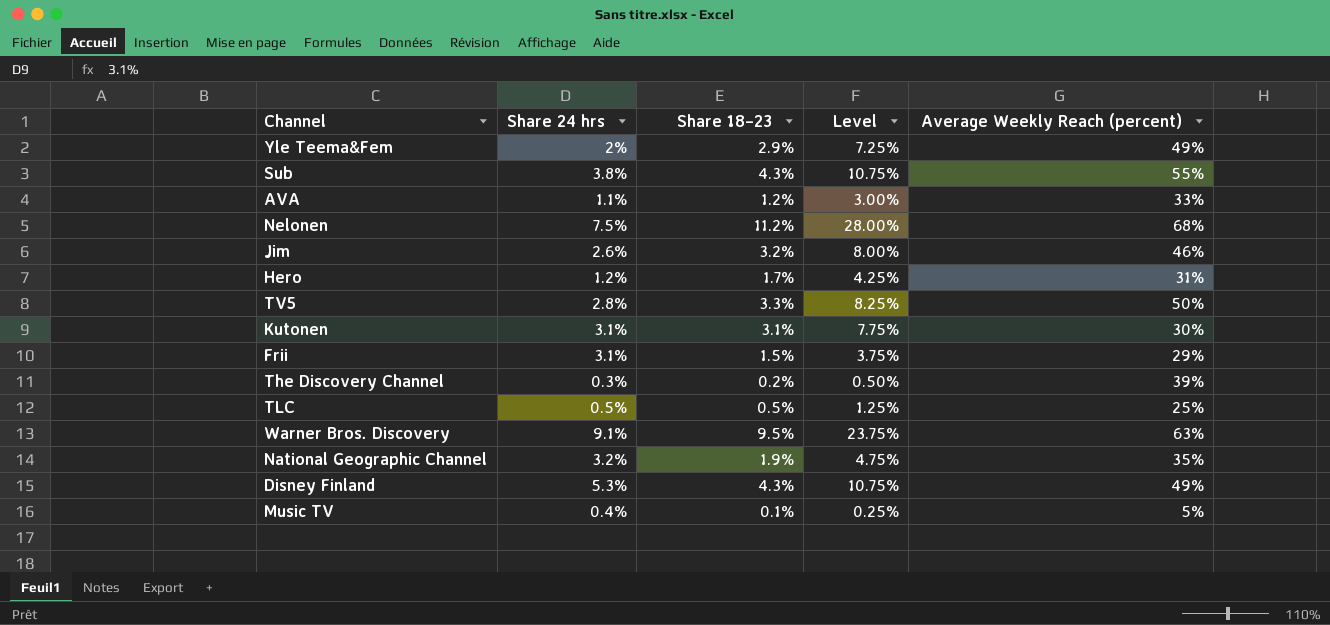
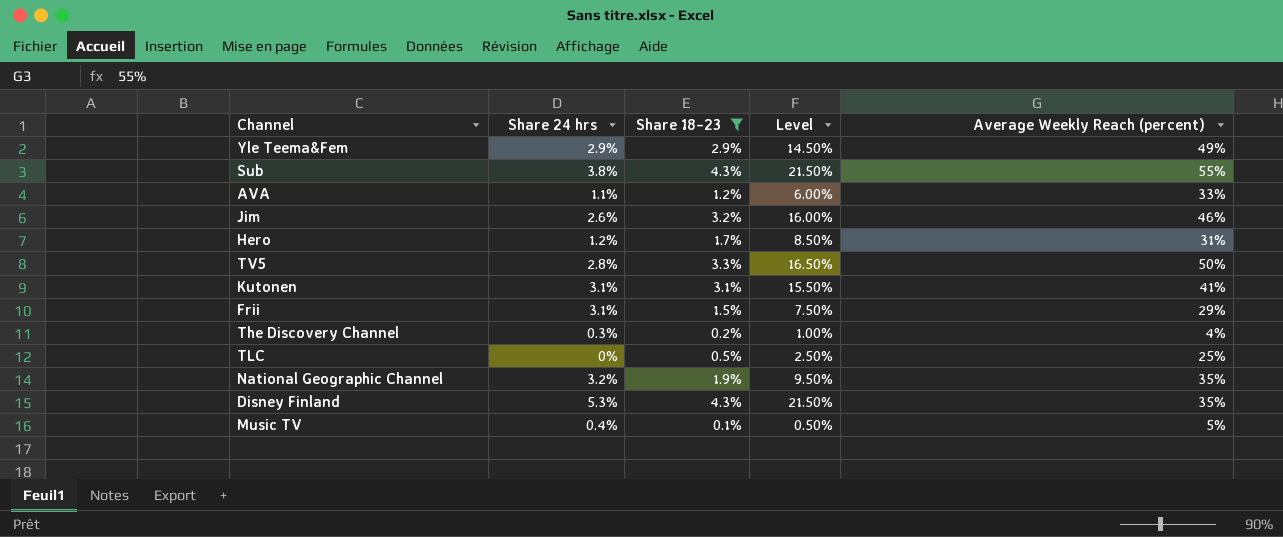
filter: none -> Share 18–23 <= 4.3%
column Level | formula: [Share 18–23] * 2.5 -> [Share 18–23] * 5
Yle Teema&Fem | Share 24 hrs: 2% -> 2.9%
Kutonen | Average Weekly Reach (percent): 30% -> 41%
The Discovery Channel | Average Weekly Reach (percent): 39% -> 4%
TLC | Share 24 hrs: 0.5% -> 0%
Disney Finland | Average Weekly Reach (percent): 49% -> 35%

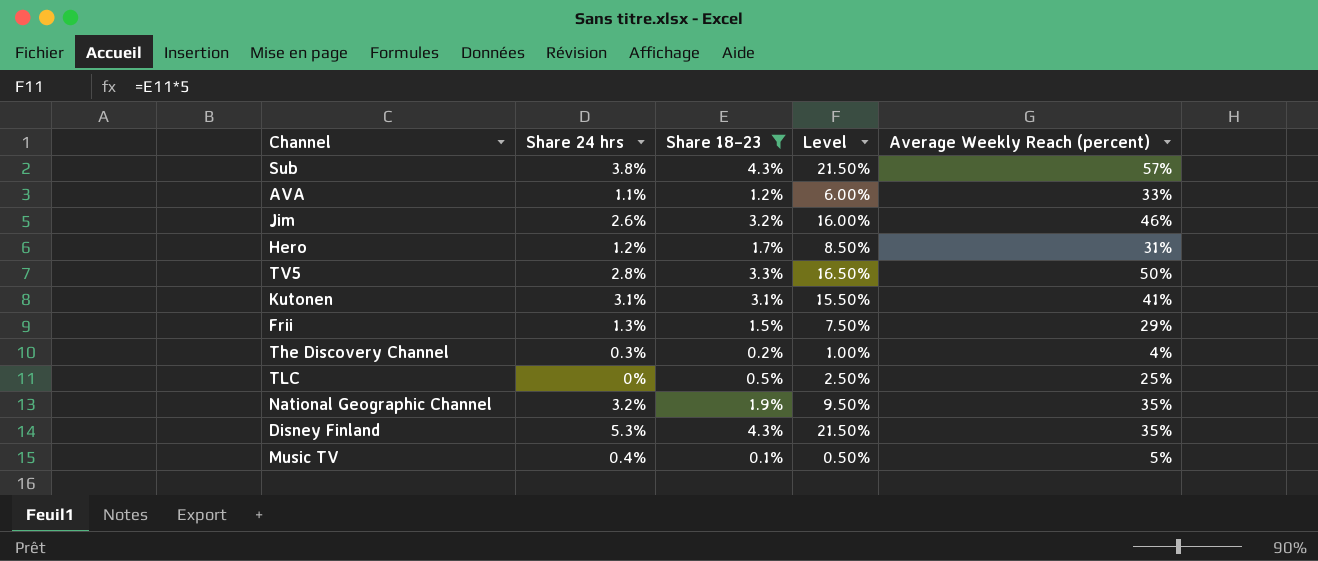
row Yle Teema&Fem: 2.9% | 2.9% | 14.50% | 49% -> none
Sub | Average Weekly Reach (percent): 55% -> 57%
Frii | Share 24 hrs: 3.1% -> 1.3%

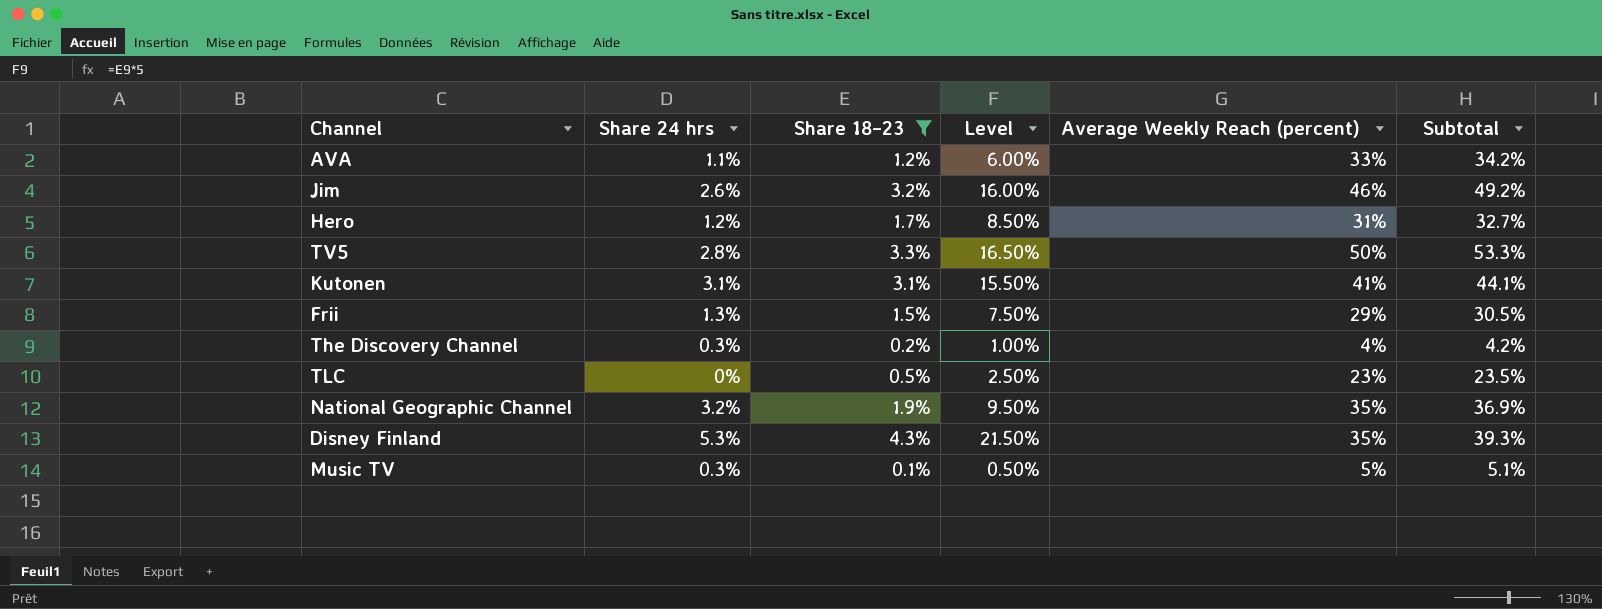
column Subtotal | formula: none -> [Share 18–23] + [Average Weekly Reach (percent)]
row Sub: 3.8% | 4.3% | 21.50% | 57% -> none
TLC | Average Weekly Reach (percent): 25% -> 23%
Music TV | Share 24 hrs: 0.4% -> 0.3%

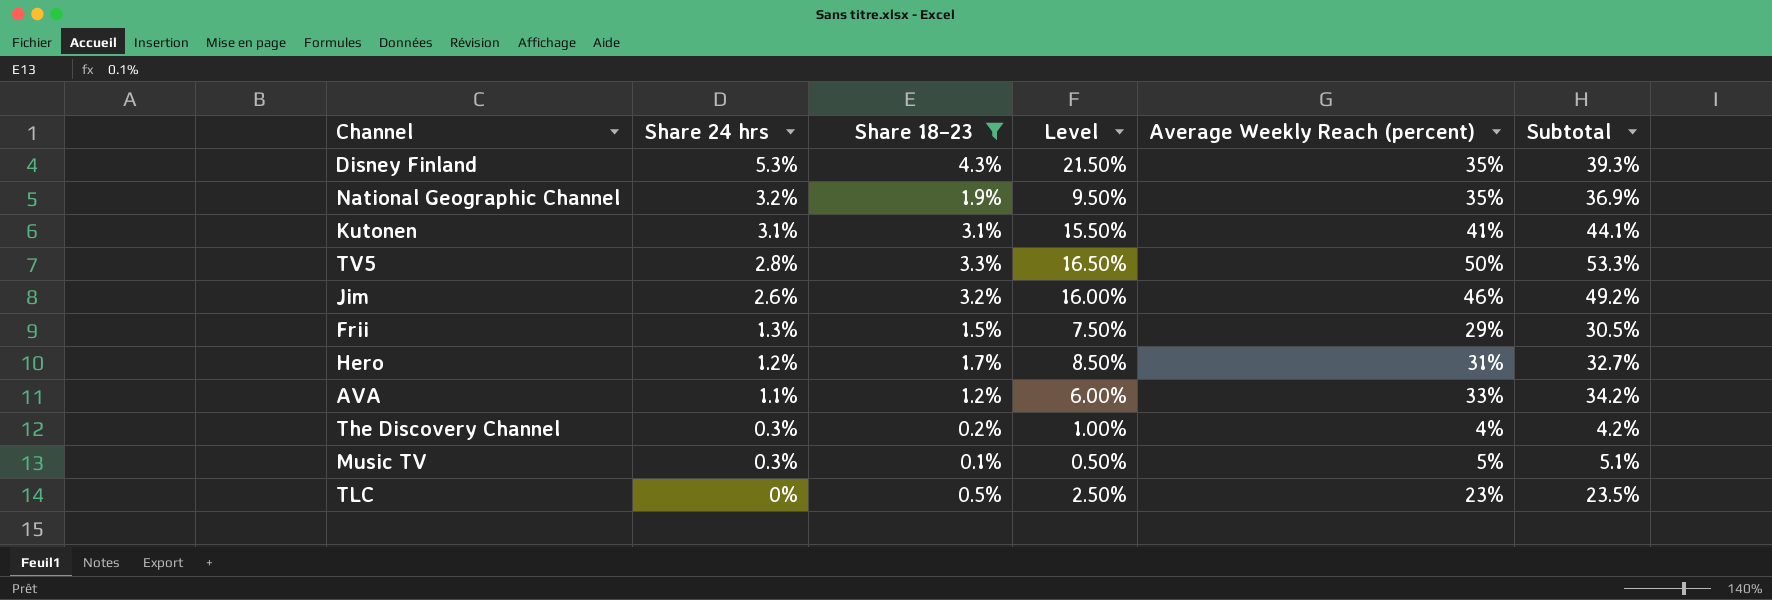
row order: none -> Share 24 hrs descending

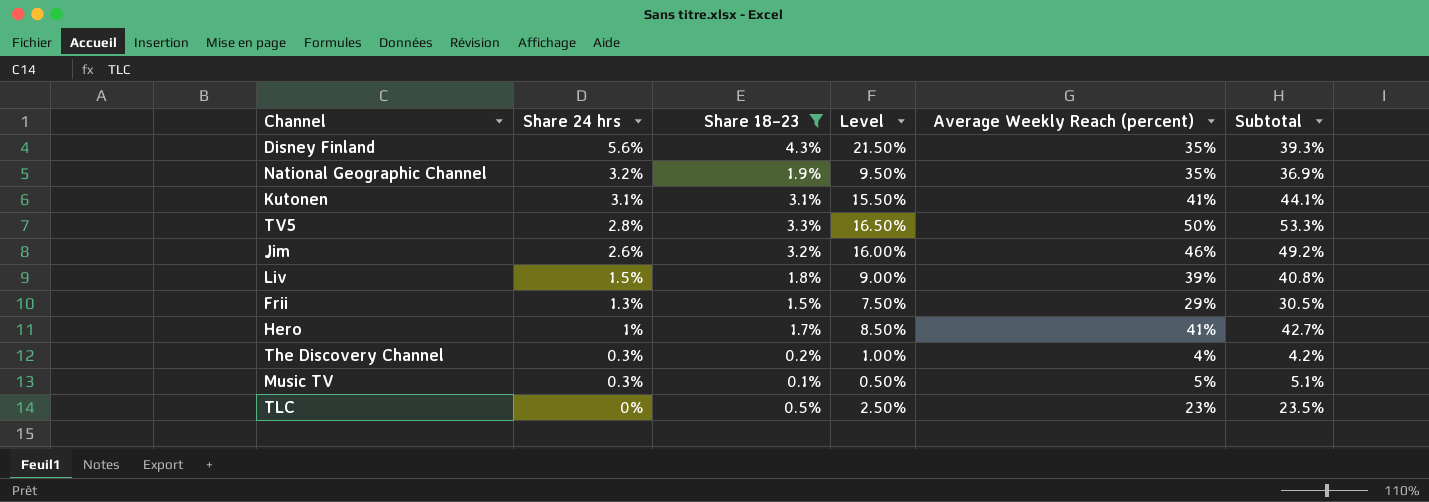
row AVA: 1.1% | 1.2% | 6.00% | 33% | 34.2% -> none
Disney Finland | Share 24 hrs: 5.3% -> 5.6%
row Liv: none -> 1.5% | 1.8% | 9.00% | 39% | 40.8%
Hero | Share 24 hrs: 1.2% -> 1%
Hero | Average Weekly Reach (percent): 31% -> 41%
Hero | Subtotal: 32.7% -> 42.7%

